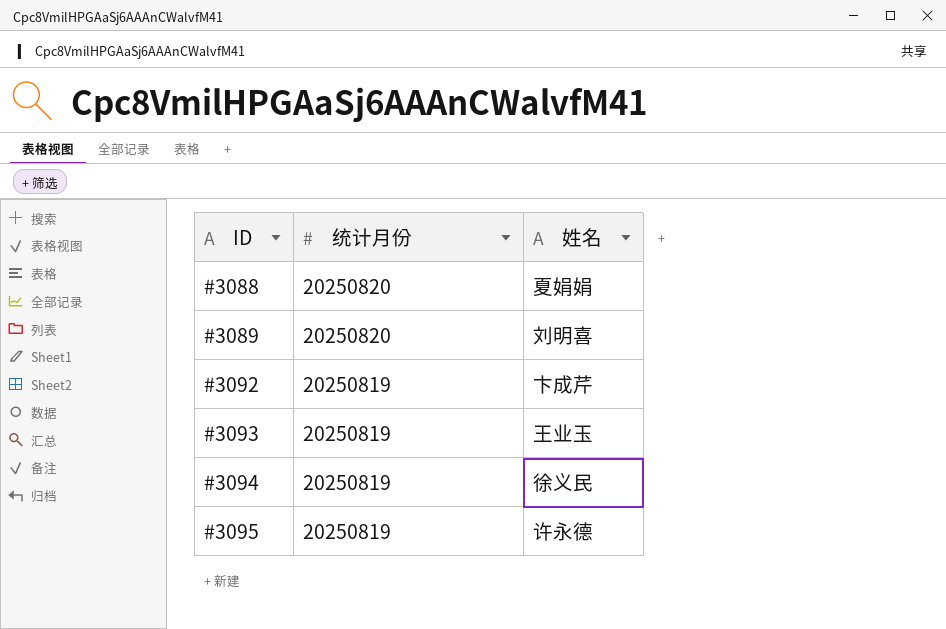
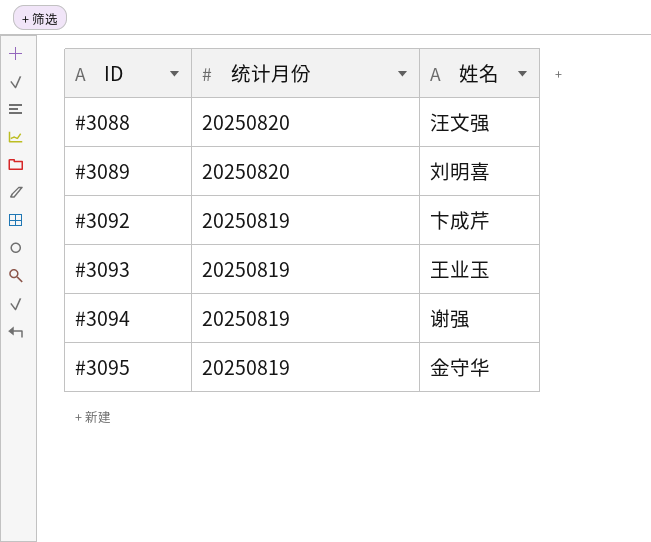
#3088 | 姓名: 夏娟娟 -> 汪文强
#3094 | 姓名: 徐义民 -> 谢强
#3095 | 姓名: 许永德 -> 金守华

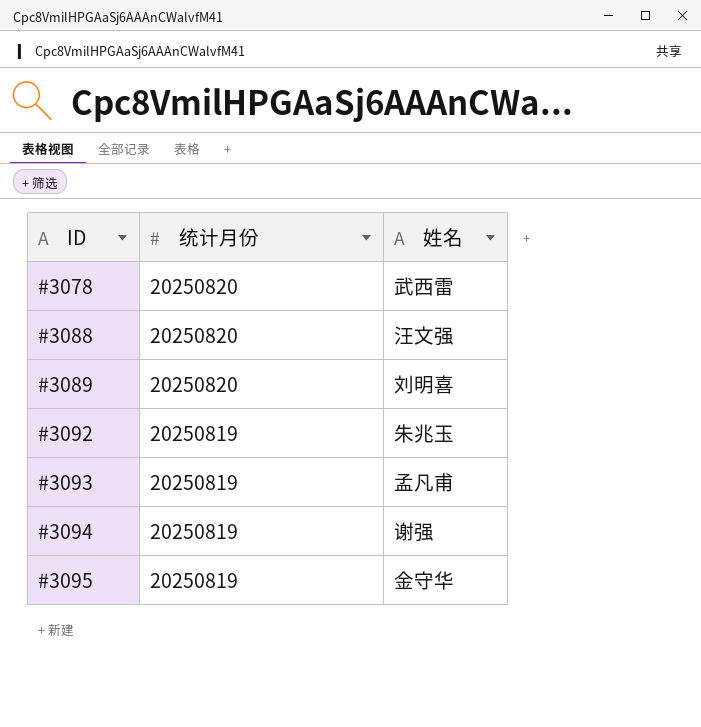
row #3078: none -> 20250820 | 武西雷
#3092 | 姓名: 卞成芹 -> 朱兆玉
#3093 | 姓名: 王业玉 -> 孟凡甫

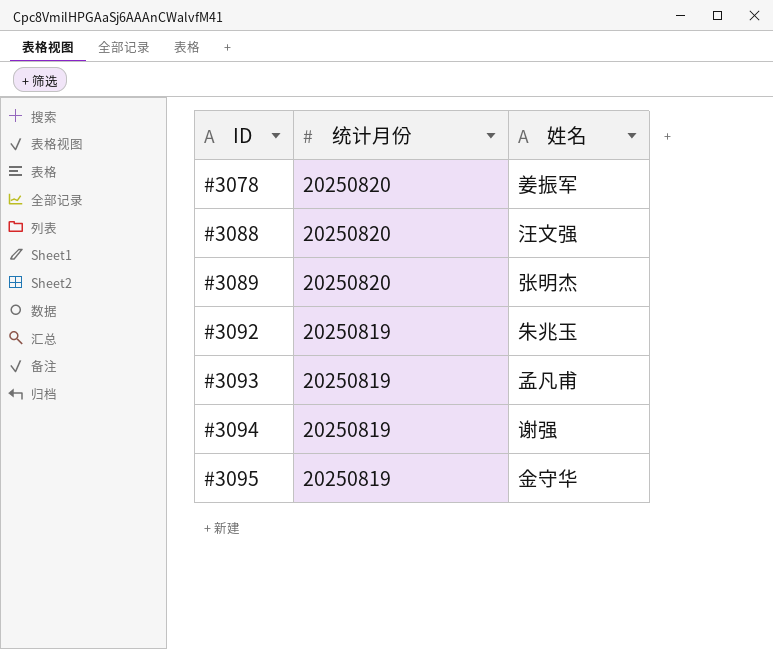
#3078 | 姓名: 武西雷 -> 姜振军
#3089 | 姓名: 刘明喜 -> 张明杰

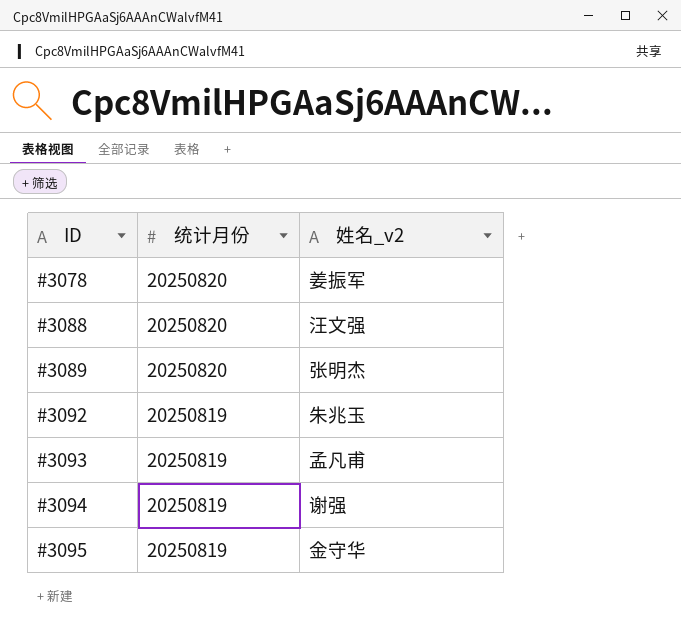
column name: 姓名 -> 姓名_v2

